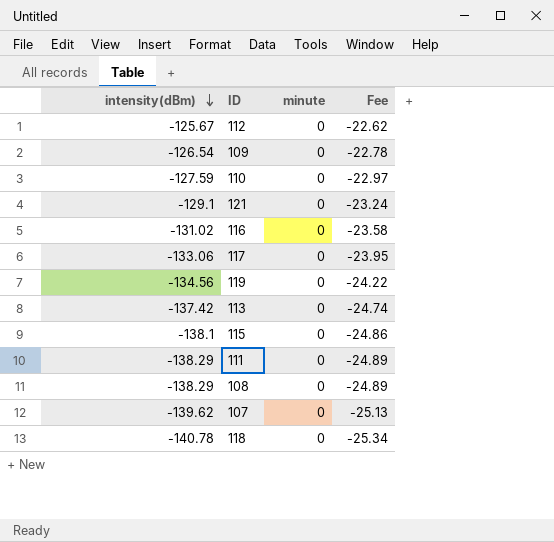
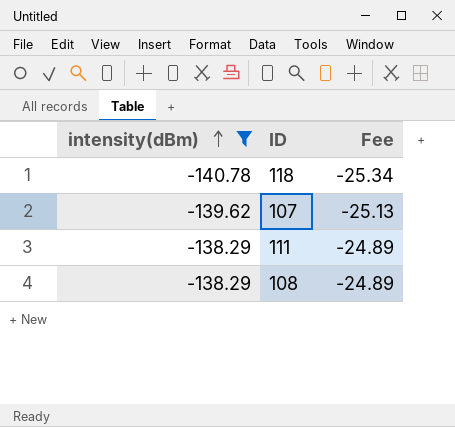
filter: none -> intensity(dBm) <= -138.29
row order: intensity(dBm) descending -> intensity(dBm) ascending
column minute | position: 3 -> none

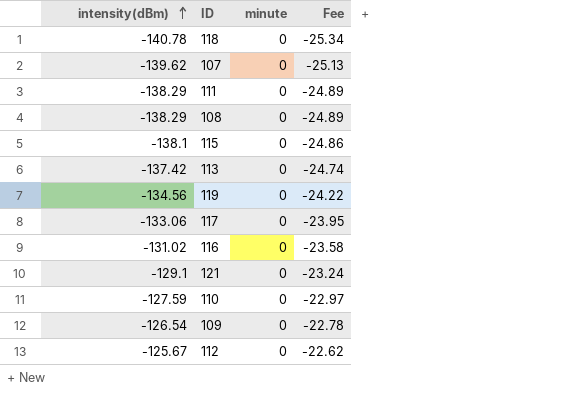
filter: intensity(dBm) <= -138.29 -> none
column minute | position: none -> 3

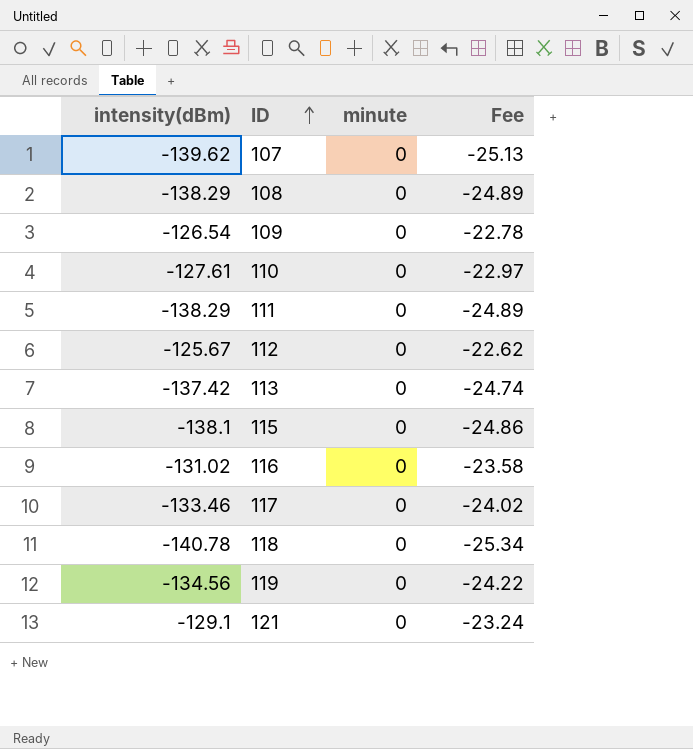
row order: intensity(dBm) ascending -> ID ascending
110 | intensity(dBm): -127.59 -> -127.61
117 | intensity(dBm): -133.06 -> -133.46
117 | Fee: -23.95 -> -24.02

